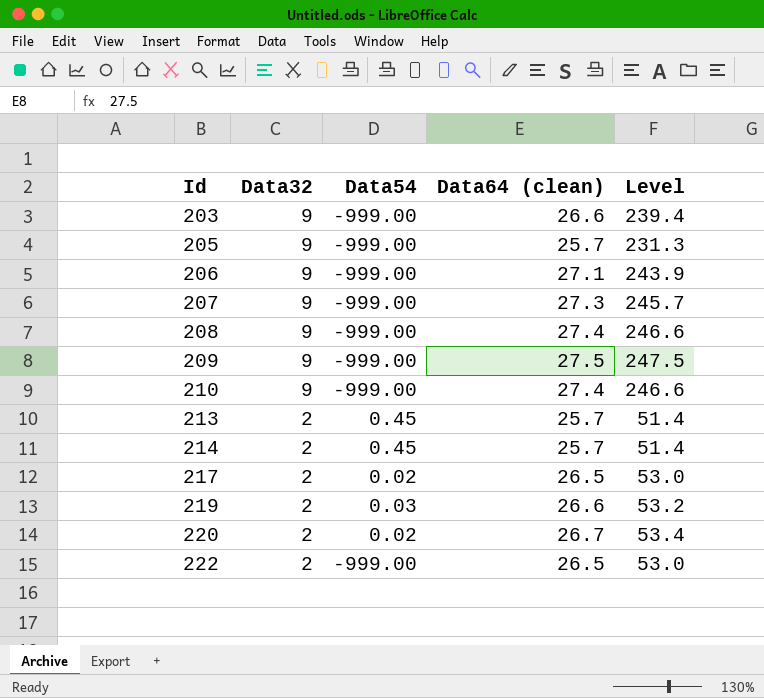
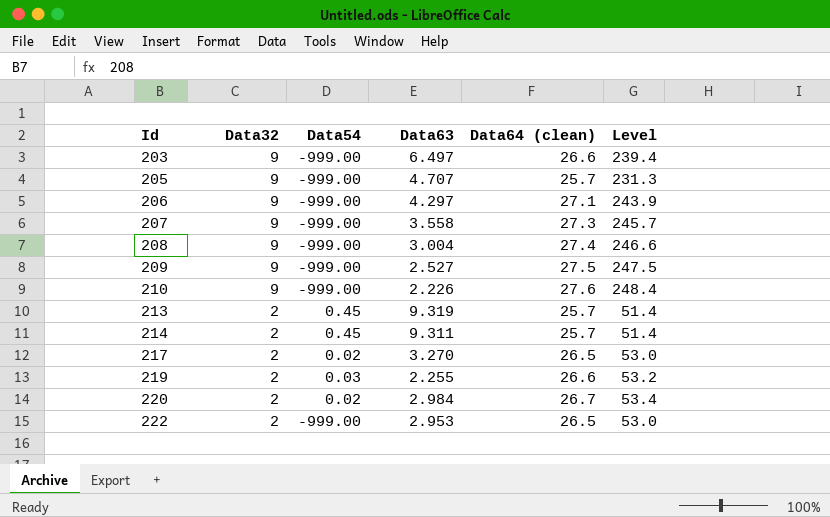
column Data63 | position: none -> 4
210 | Data64 (clean): 27.4 -> 27.6
210 | Level: 246.6 -> 248.4

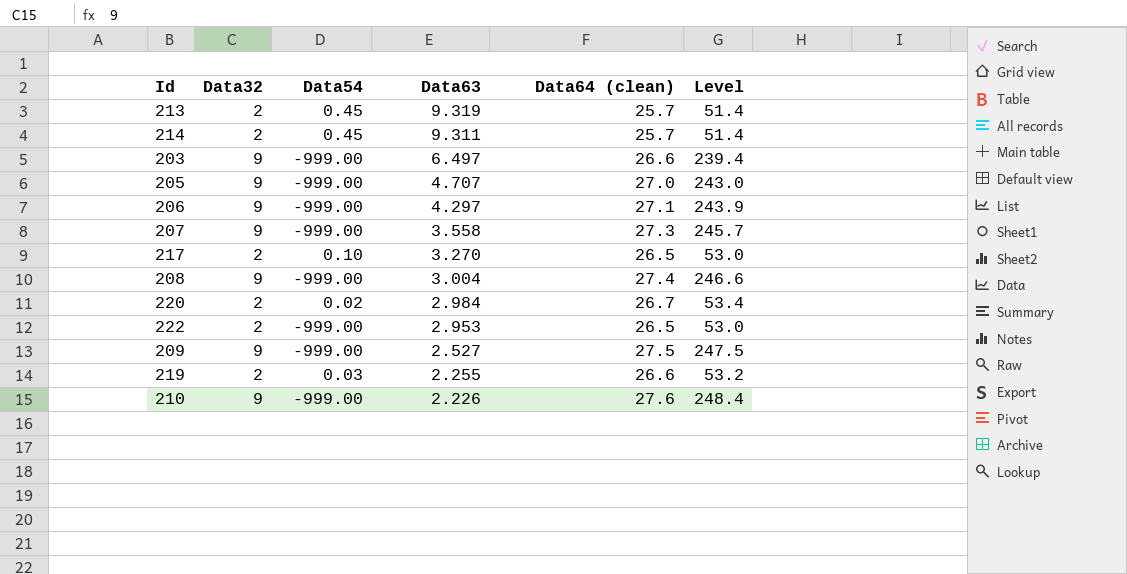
row order: Id ascending -> Data63 descending
205 | Data64 (clean): 25.7 -> 27.0
205 | Level: 231.3 -> 243.0
217 | Data54: 0.02 -> 0.10

